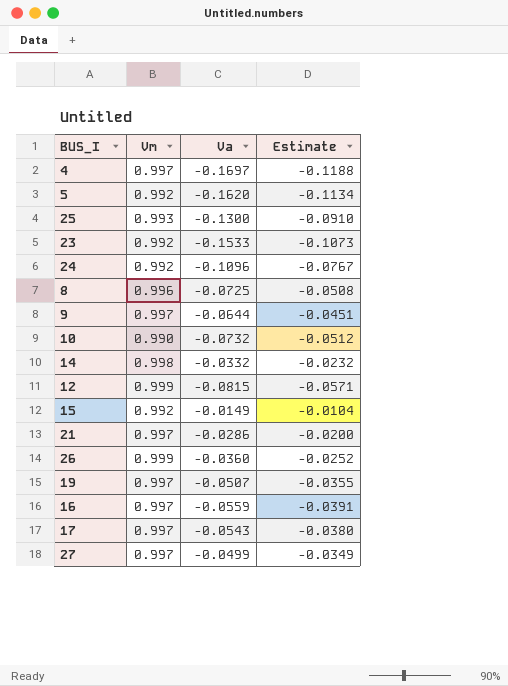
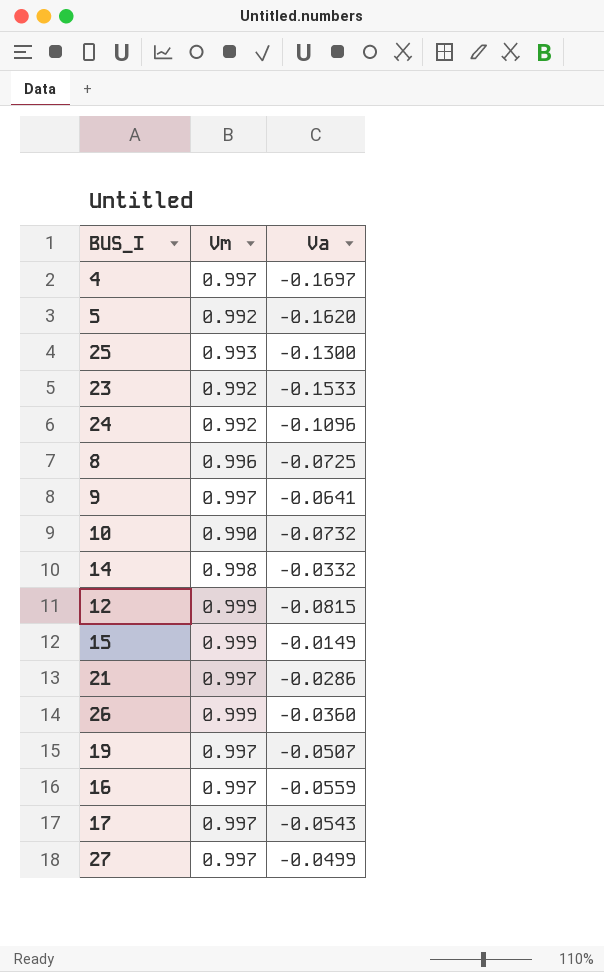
column Estimate | formula: [Va] * 0.7 -> none
9 | Va: -0.0644 -> -0.0641
15 | Vm: 0.992 -> 0.999

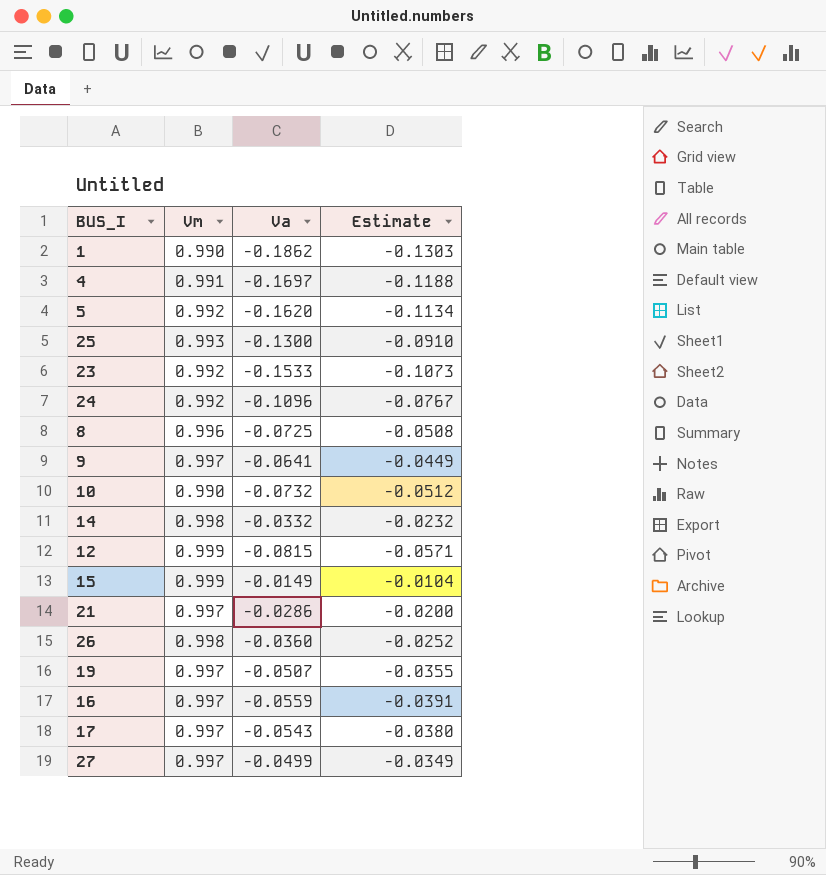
column Estimate | formula: none -> [Va] * 0.7
row 1: none -> 0.990 | -0.1862 | -0.1303
4 | Vm: 0.997 -> 0.991
26 | Vm: 0.999 -> 0.998

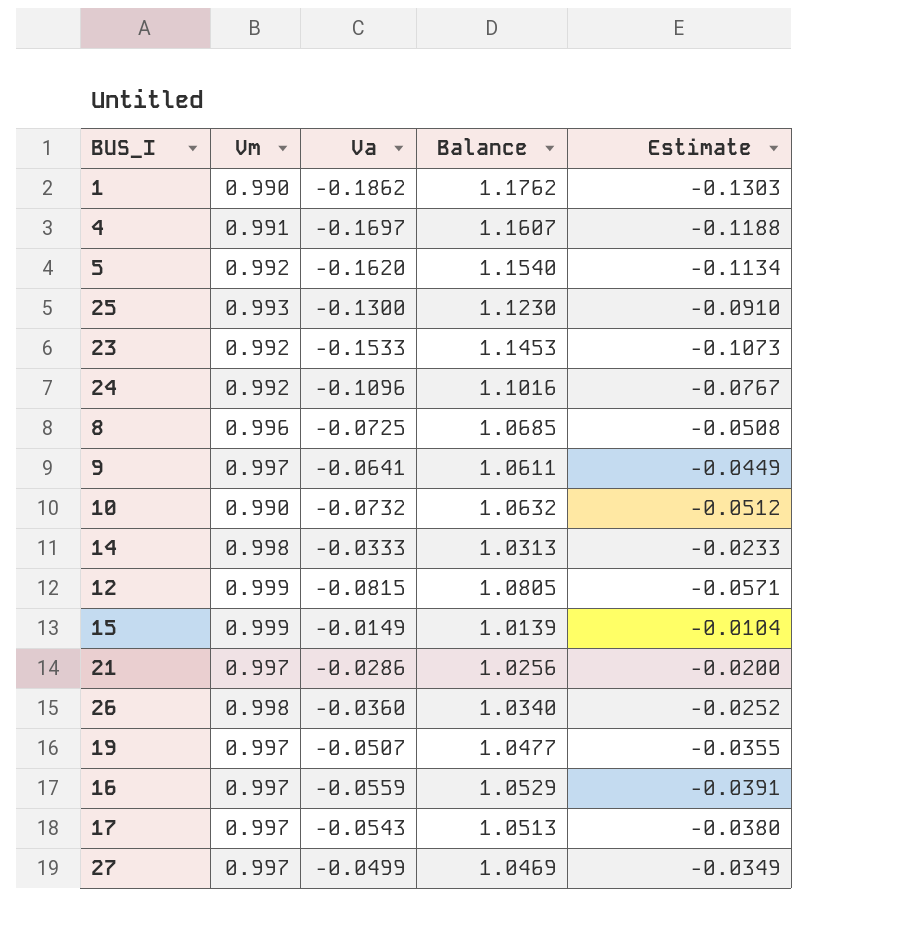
column Balance | formula: none -> [Vm] - [Va]
14 | Va: -0.0332 -> -0.0333
14 | Estimate: -0.0232 -> -0.0233

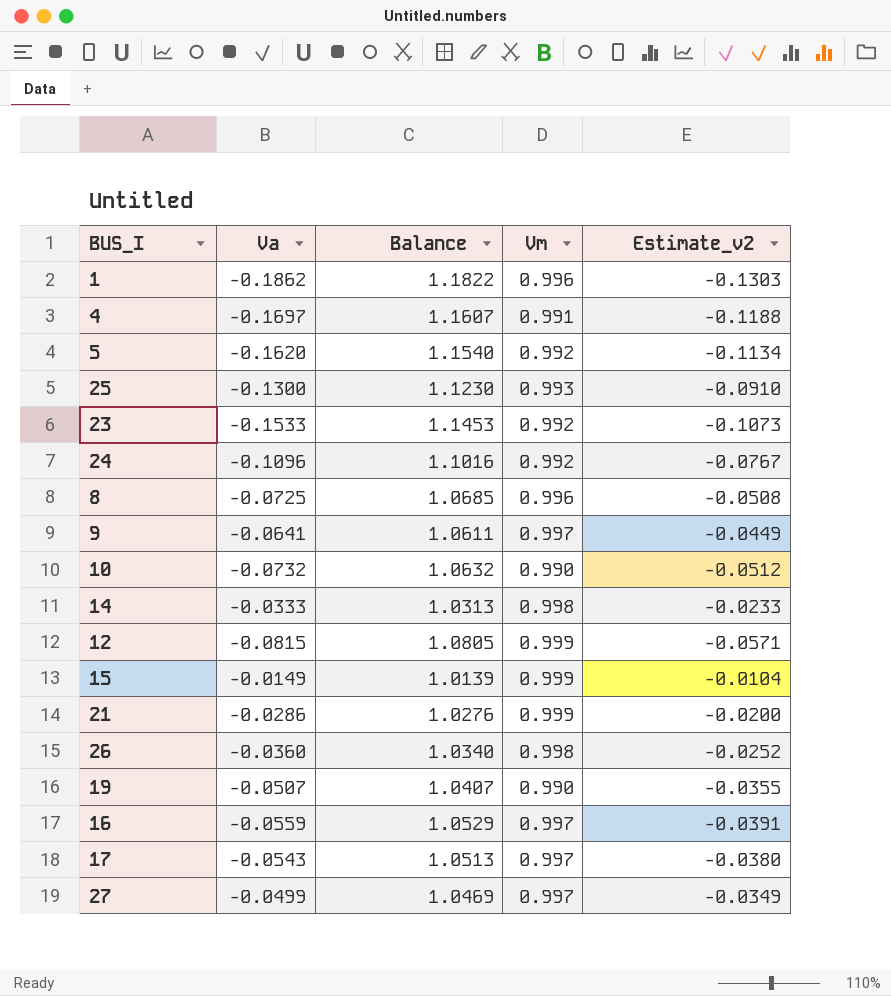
column Vm | position: 2 -> 4
column name: Estimate -> Estimate_v2
1 | Balance: 1.1762 -> 1.1822
1 | Vm: 0.990 -> 0.996
21 | Balance: 1.0256 -> 1.0276
21 | Vm: 0.997 -> 0.999
19 | Balance: 1.0477 -> 1.0407
19 | Vm: 0.997 -> 0.990

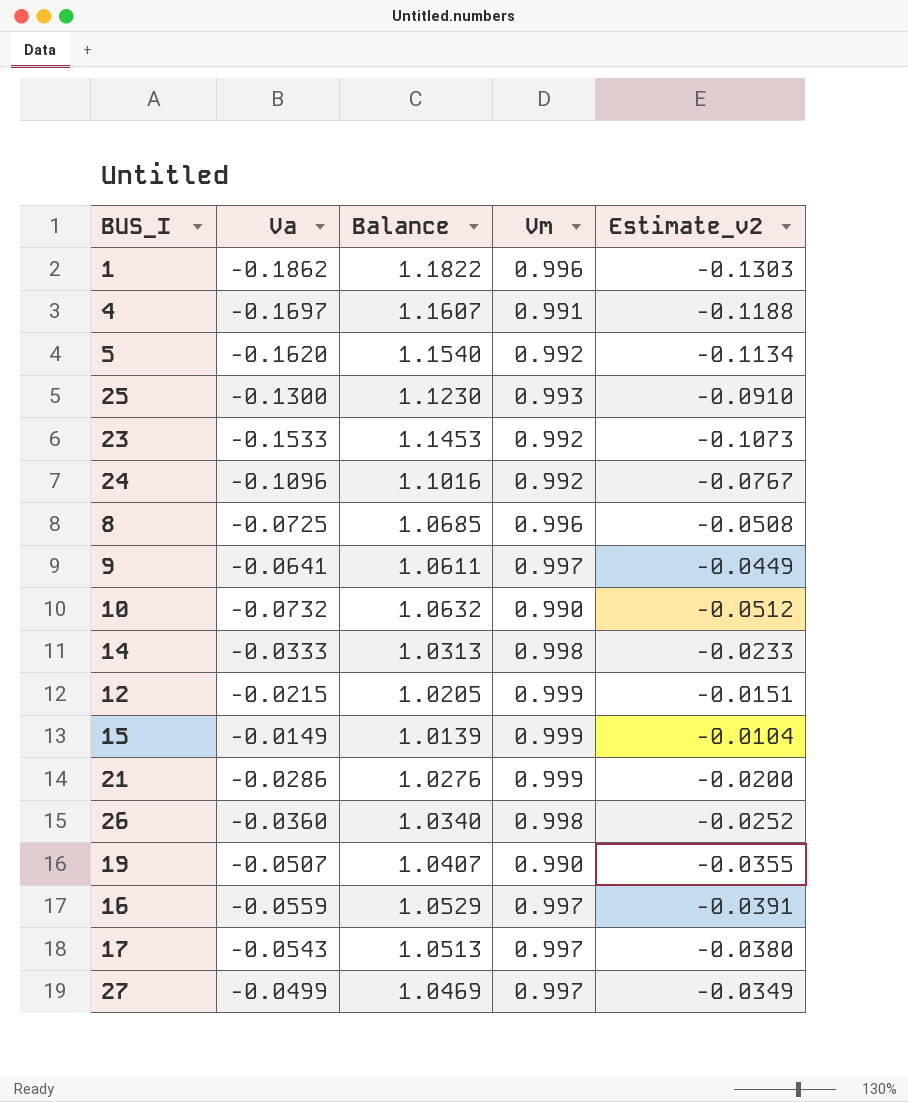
12 | Va: -0.0815 -> -0.0215
12 | Balance: 1.0805 -> 1.0205
12 | Estimate_v2: -0.0571 -> -0.0151

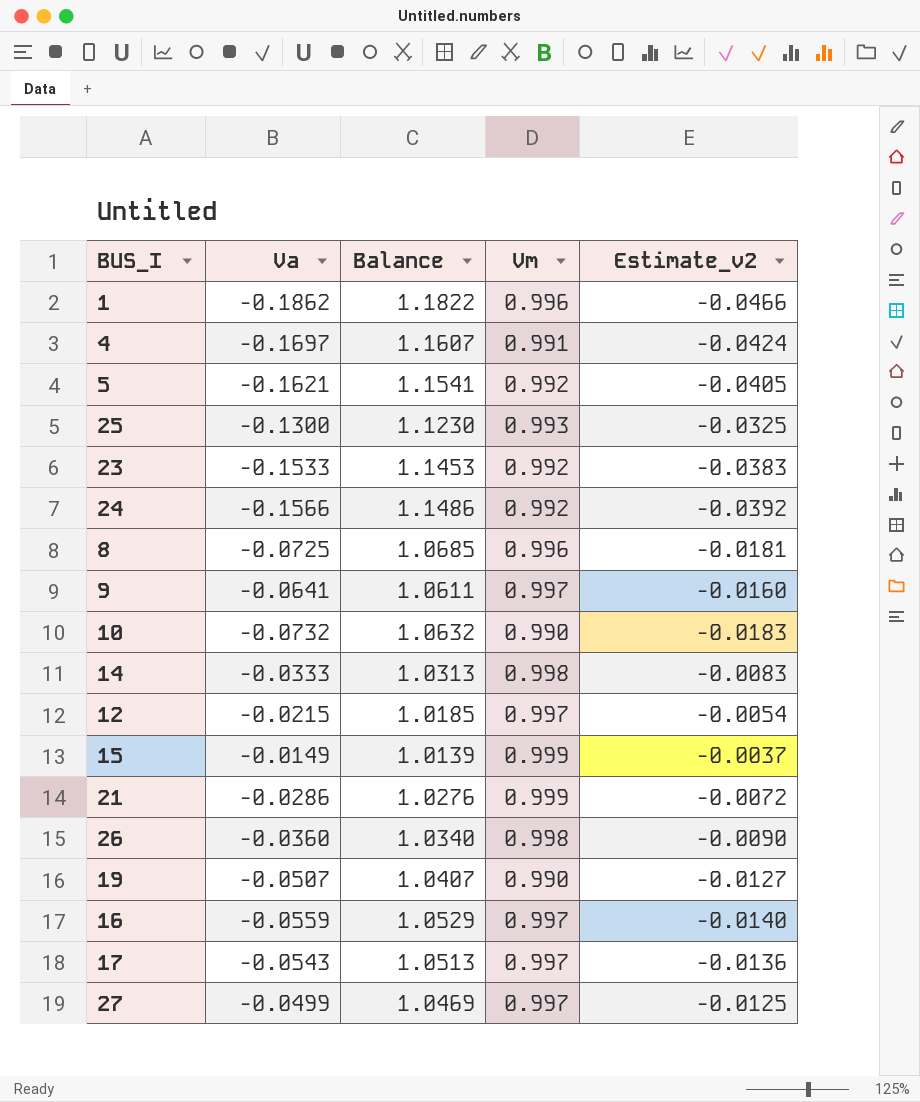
column Estimate_v2 | formula: [Va] * 0.7 -> [Va] * 0.25
5 | Va: -0.1620 -> -0.1621
5 | Balance: 1.1540 -> 1.1541
24 | Va: -0.1096 -> -0.1566
24 | Balance: 1.1016 -> 1.1486
12 | Balance: 1.0205 -> 1.0185
12 | Vm: 0.999 -> 0.997

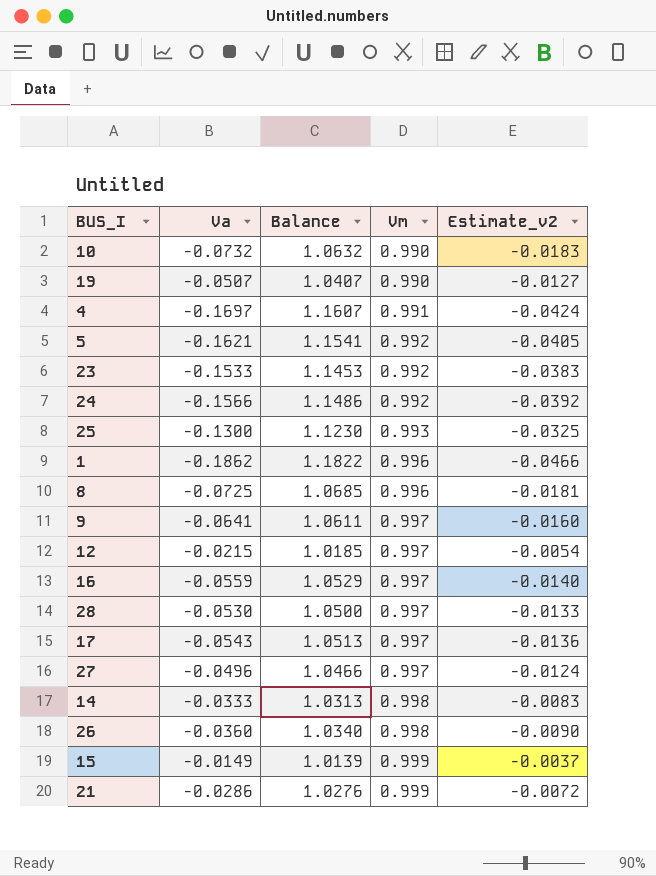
row order: none -> Vm ascending
row 28: none -> -0.0530 | 1.0500 | 0.997 | -0.0133
27 | Va: -0.0499 -> -0.0496
27 | Balance: 1.0469 -> 1.0466
27 | Estimate_v2: -0.0125 -> -0.0124

